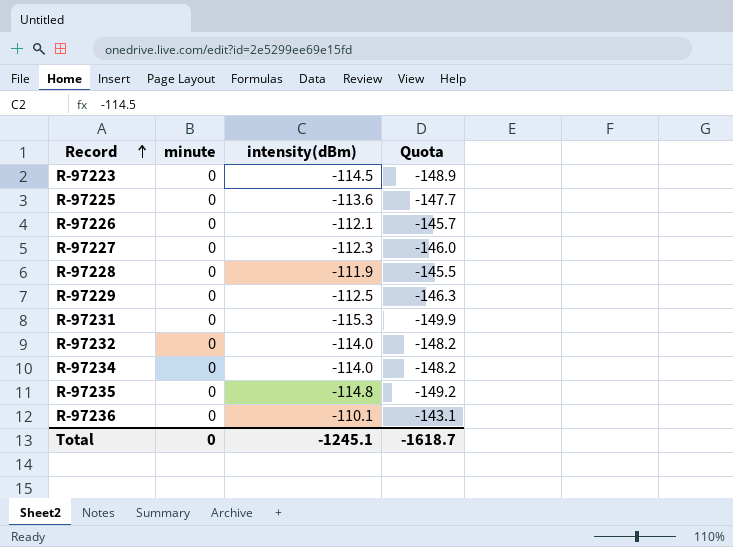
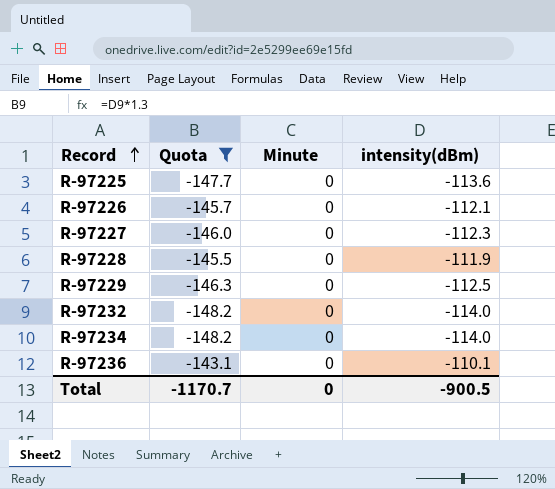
filter: none -> Quota >= -148.2
column Quota | position: 4 -> 2
column name: minute -> Minute
Total | Quota: -1618.7 -> -1170.7
Total | intensity(dBm): -1245.1 -> -900.5

